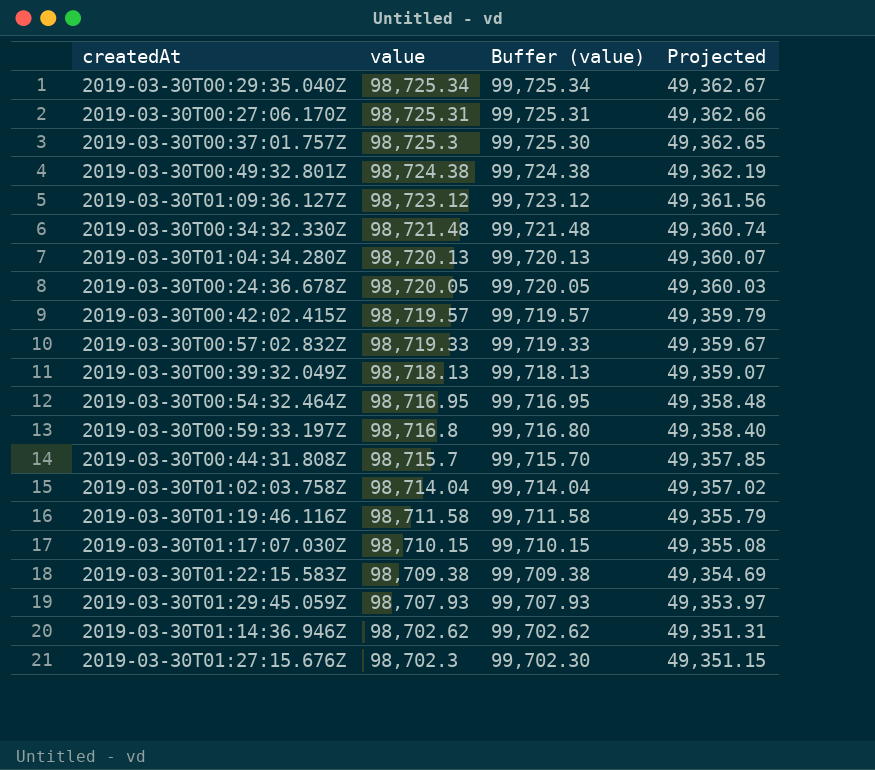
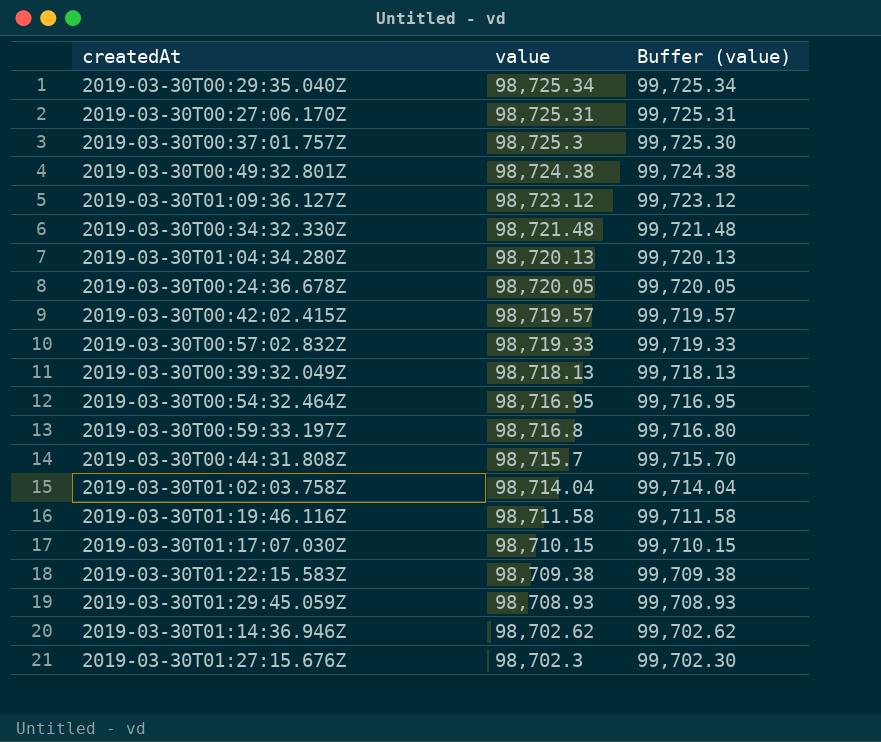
column Projected | formula: [value] * 0.5 -> none
2019-03-30T01:29:45.059Z | value: 98,707.93 -> 98,708.93
2019-03-30T01:29:45.059Z | Buffer (value): 99,707.93 -> 99,708.93

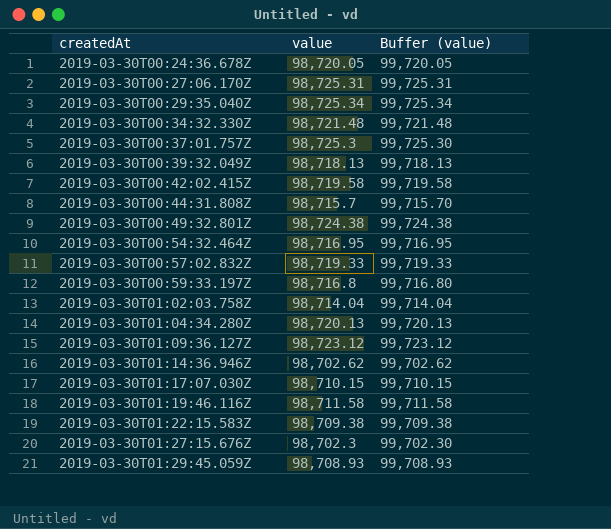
row order: value descending -> createdAt ascending
2019-03-30T00:42:02.415Z | value: 98,719.57 -> 98,719.58
2019-03-30T00:42:02.415Z | Buffer (value): 99,719.57 -> 99,719.58

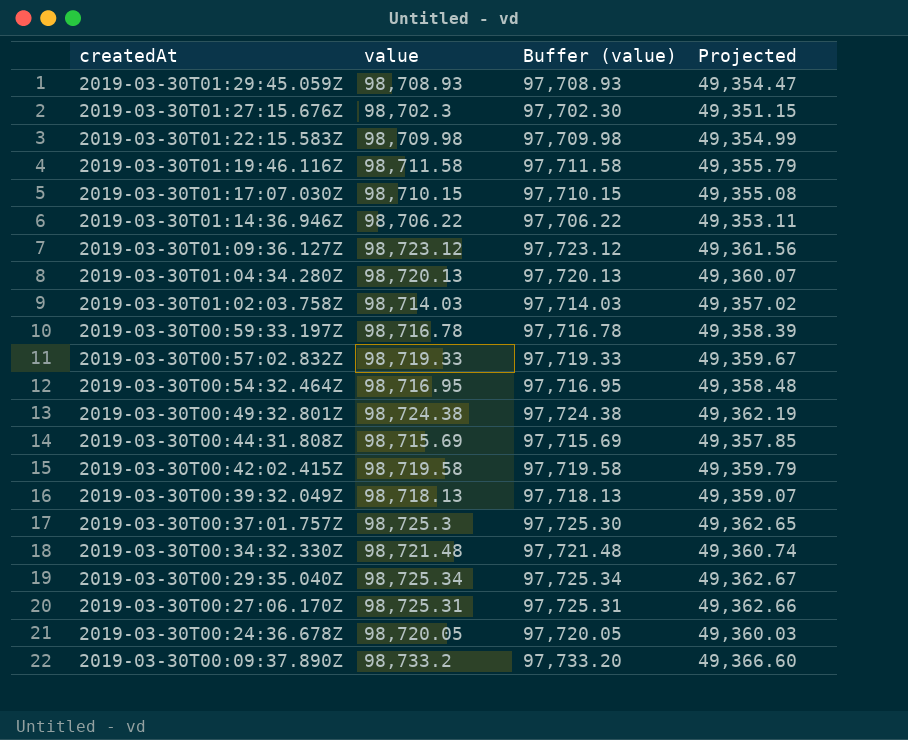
row order: createdAt ascending -> createdAt descending
column Buffer (value) | formula: [value] + 1000 -> [value] - 1000
column Projected | formula: none -> [value] * 0.5
2019-03-30T01:22:15.583Z | value: 98,709.38 -> 98,709.98
2019-03-30T01:14:36.946Z | value: 98,702.62 -> 98,706.22
2019-03-30T01:02:03.758Z | value: 98,714.04 -> 98,714.03
2019-03-30T00:59:33.197Z | value: 98,716.8 -> 98,716.78
2019-03-30T00:44:31.808Z | value: 98,715.7 -> 98,715.69
row 2019-03-30T00:09:37.890Z: none -> 98,733.2 | 97,733.20 | 49,366.60

